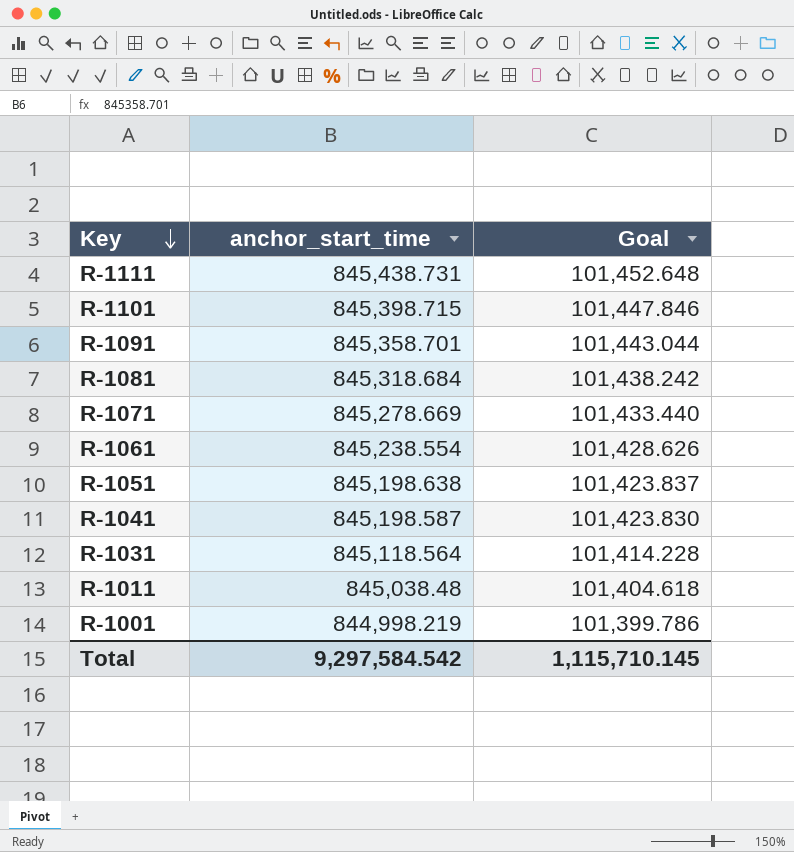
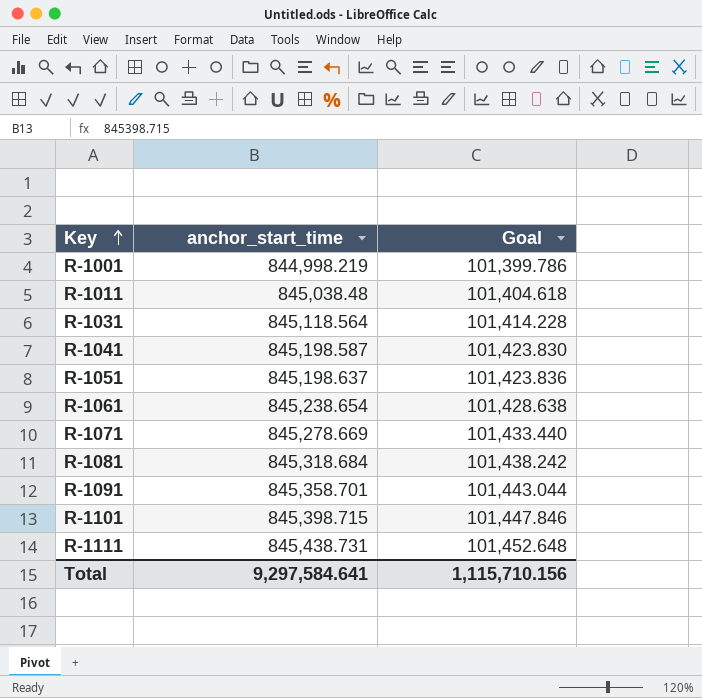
row order: Key descending -> Key ascending
R-1051 | anchor_start_time: 845,198.638 -> 845,198.637
R-1051 | Goal: 101,423.837 -> 101,423.836
R-1061 | anchor_start_time: 845,238.554 -> 845,238.654
R-1061 | Goal: 101,428.626 -> 101,428.638
Total | anchor_start_time: 9,297,584.542 -> 9,297,584.641
Total | Goal: 1,115,710.145 -> 1,115,710.156

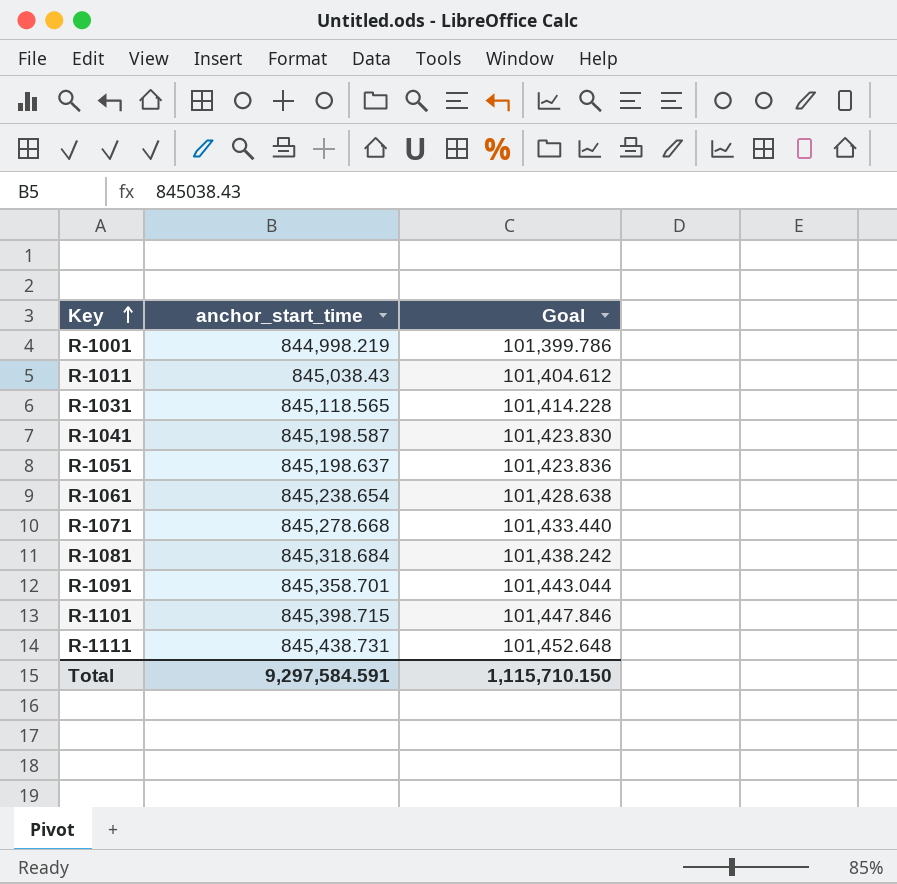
R-1011 | anchor_start_time: 845,038.48 -> 845,038.43
R-1011 | Goal: 101,404.618 -> 101,404.612
R-1031 | anchor_start_time: 845,118.564 -> 845,118.565
R-1071 | anchor_start_time: 845,278.669 -> 845,278.668
Total | anchor_start_time: 9,297,584.641 -> 9,297,584.591
Total | Goal: 1,115,710.156 -> 1,115,710.150

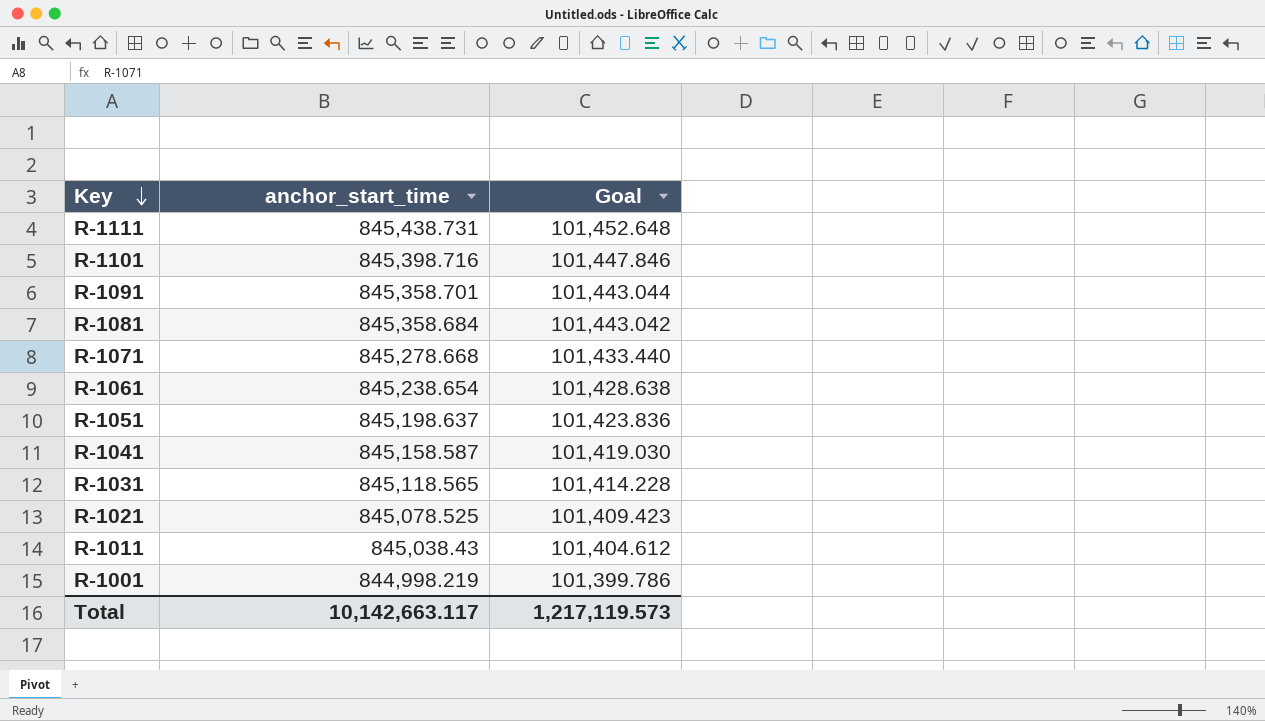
row order: Key ascending -> Key descending
R-1101 | anchor_start_time: 845,398.715 -> 845,398.716
R-1081 | anchor_start_time: 845,318.684 -> 845,358.684
R-1081 | Goal: 101,438.242 -> 101,443.042
R-1041 | anchor_start_time: 845,198.587 -> 845,158.587
R-1041 | Goal: 101,423.830 -> 101,419.030
row R-1021: none -> 845,078.525 | 101,409.423
Total | anchor_start_time: 9,297,584.591 -> 10,142,663.117
Total | Goal: 1,115,710.150 -> 1,217,119.573

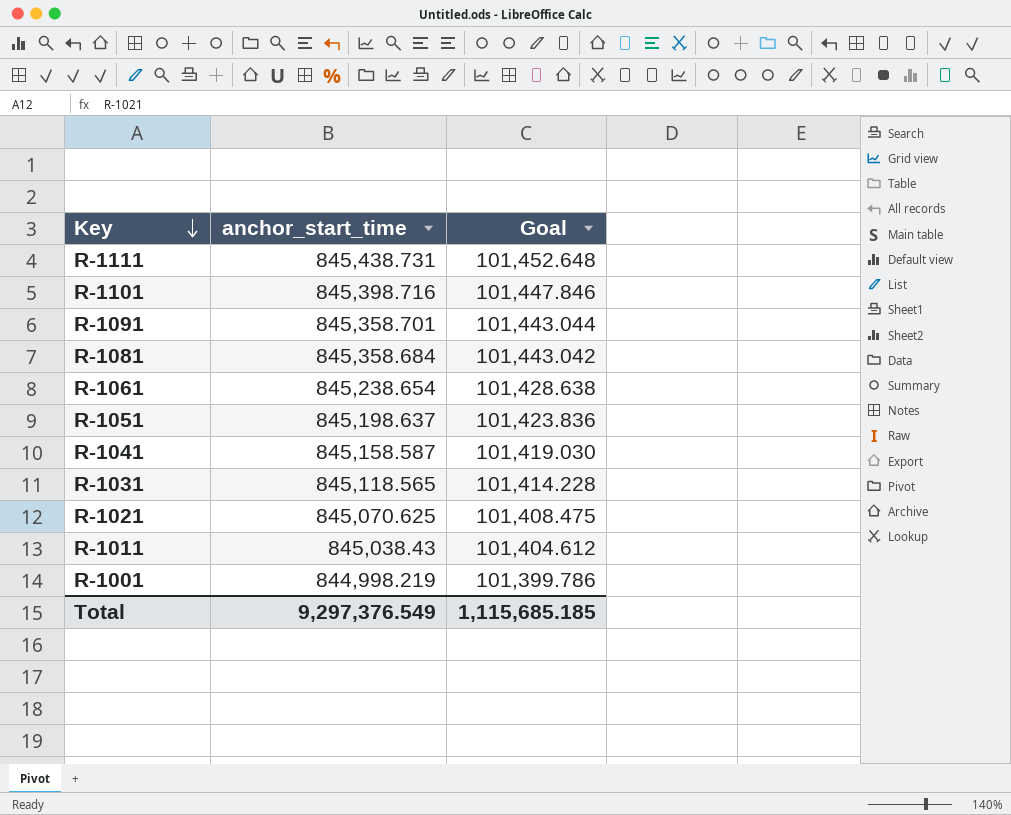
row R-1071: 845,278.668 | 101,433.440 -> none
R-1021 | anchor_start_time: 845,078.525 -> 845,070.625
R-1021 | Goal: 101,409.423 -> 101,408.475
Total | anchor_start_time: 10,142,663.117 -> 9,297,376.549
Total | Goal: 1,217,119.573 -> 1,115,685.185

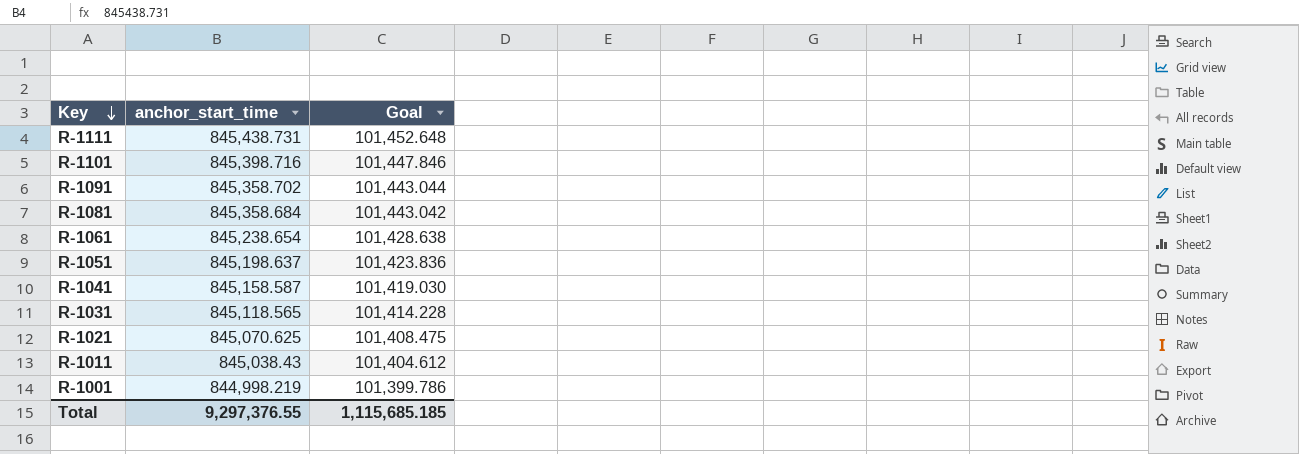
R-1091 | anchor_start_time: 845,358.701 -> 845,358.702
Total | anchor_start_time: 9,297,376.549 -> 9,297,376.55

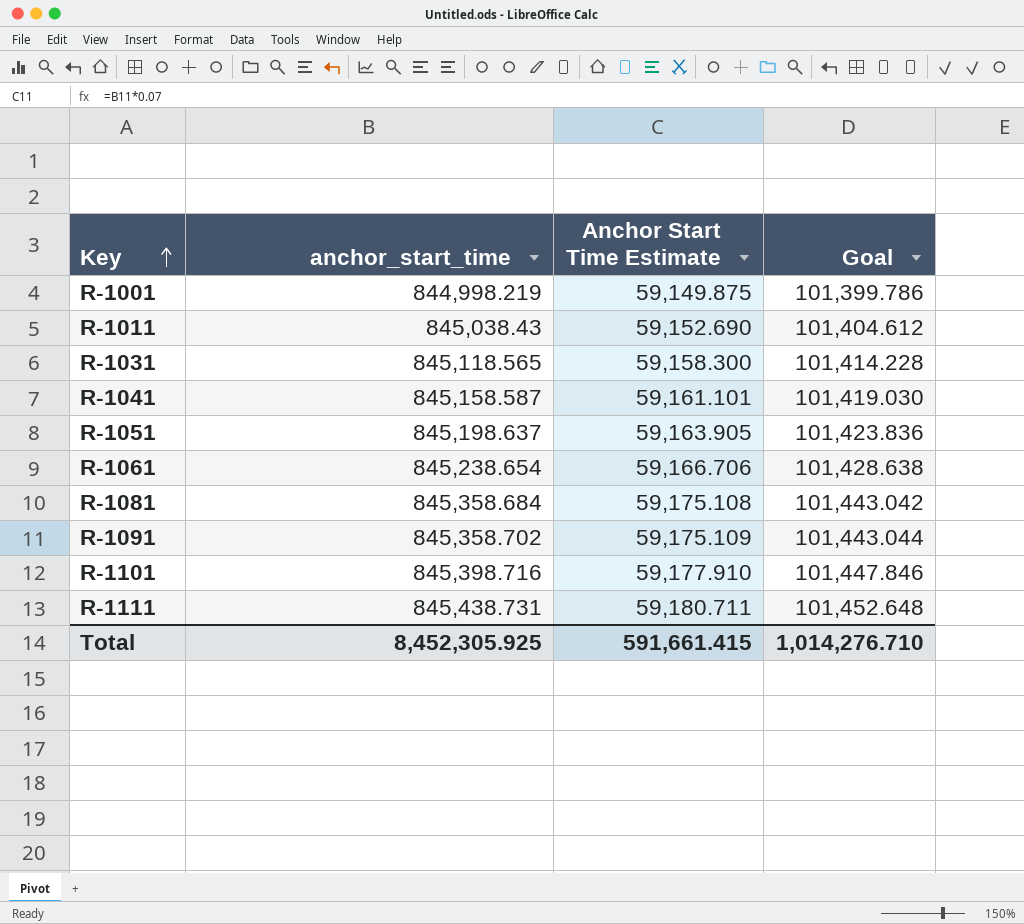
row order: Key descending -> Key ascending
column Anchor Start Time Estimate | formula: none -> [anchor_start_time] * 0.07
row R-1021: 845,070.625 | 101,408.475 -> none
Total | anchor_start_time: 9,297,376.55 -> 8,452,305.925
Total | Goal: 1,115,685.185 -> 1,014,276.710

